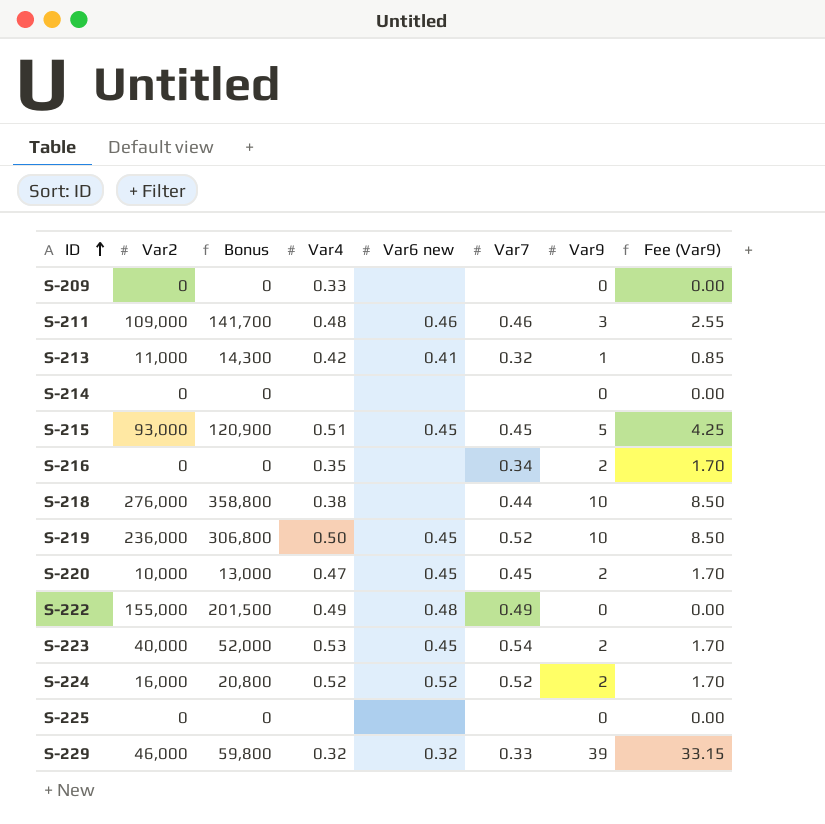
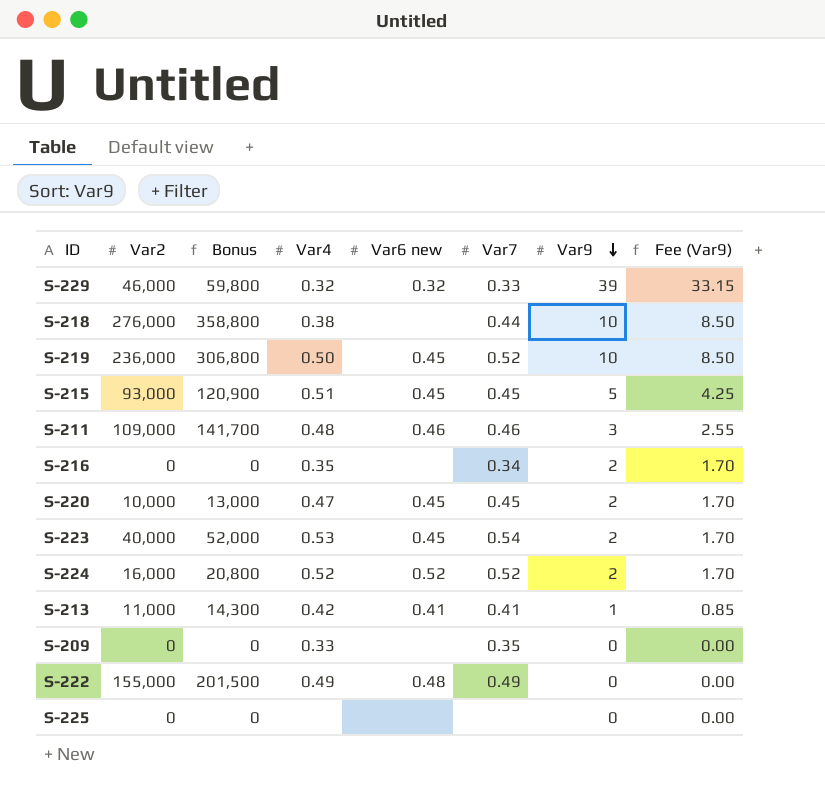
row order: ID ascending -> Var9 descending
row S-214: 0 | 0 | none | none | none | 0 | 0.00 -> none
S-213 | Var7: 0.32 -> 0.41
S-209 | Var7: none -> 0.35

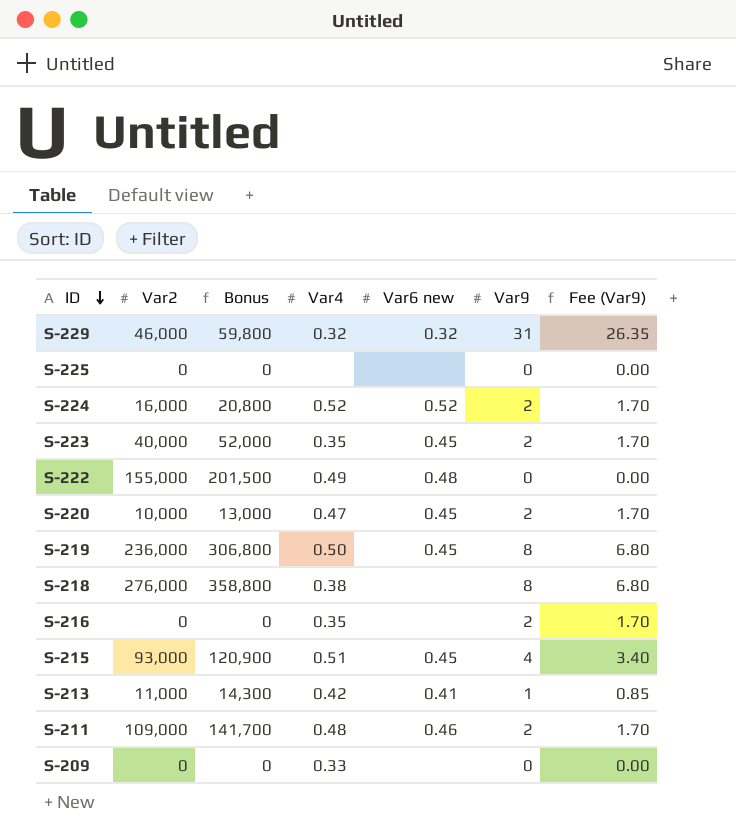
row order: Var9 descending -> ID descending
column Var7 | position: 6 -> none
S-229 | Var9: 39 -> 31
S-229 | Fee (Var9): 33.15 -> 26.35
S-223 | Var4: 0.53 -> 0.35
S-219 | Var9: 10 -> 8
S-219 | Fee (Var9): 8.50 -> 6.80
S-218 | Var9: 10 -> 8
S-218 | Fee (Var9): 8.50 -> 6.80
S-215 | Var9: 5 -> 4
S-215 | Fee (Var9): 4.25 -> 3.40
S-211 | Var9: 3 -> 2
S-211 | Fee (Var9): 2.55 -> 1.70

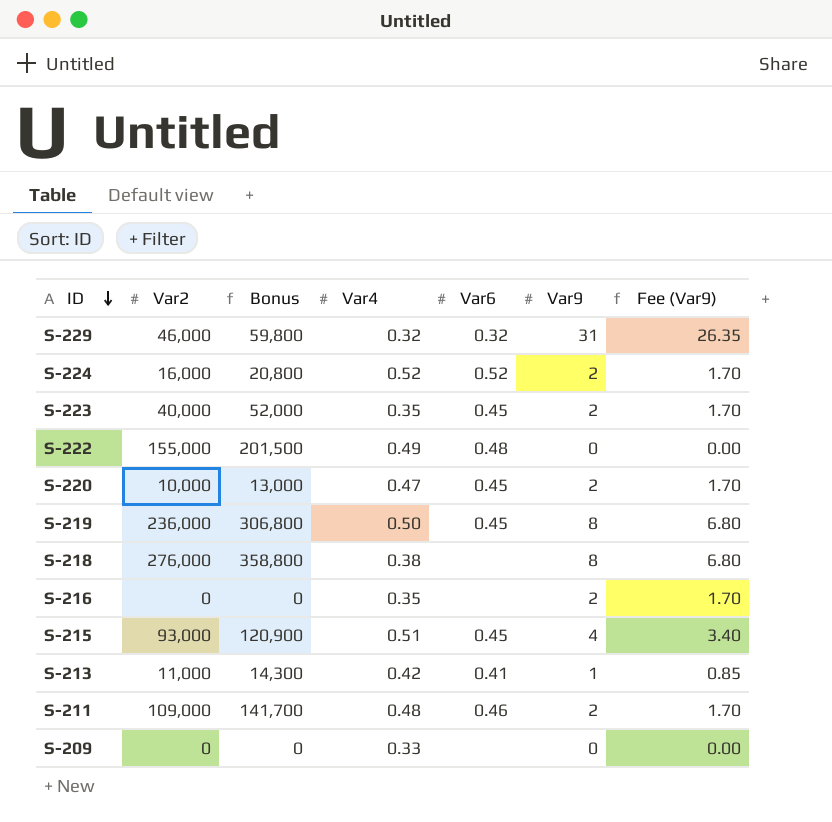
column name: Var6 new -> Var6
row S-225: 0 | 0 | none | none | 0 | 0.00 -> none

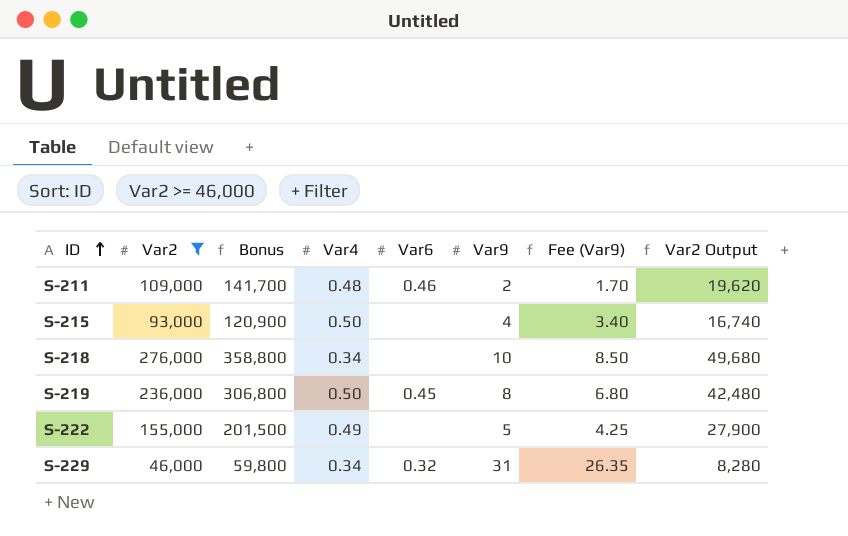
filter: none -> Var2 >= 46,000
row order: ID descending -> ID ascending
column Var2 Output | formula: none -> [Var2] * 0.18
S-215 | Var4: 0.51 -> 0.50
S-215 | Var6: 0.45 -> none
S-218 | Var4: 0.38 -> 0.34
S-218 | Var9: 8 -> 10
S-218 | Fee (Var9): 6.80 -> 8.50
S-222 | Var6: 0.48 -> none
S-222 | Var9: 0 -> 5
S-222 | Fee (Var9): 0.00 -> 4.25
S-229 | Var4: 0.32 -> 0.34

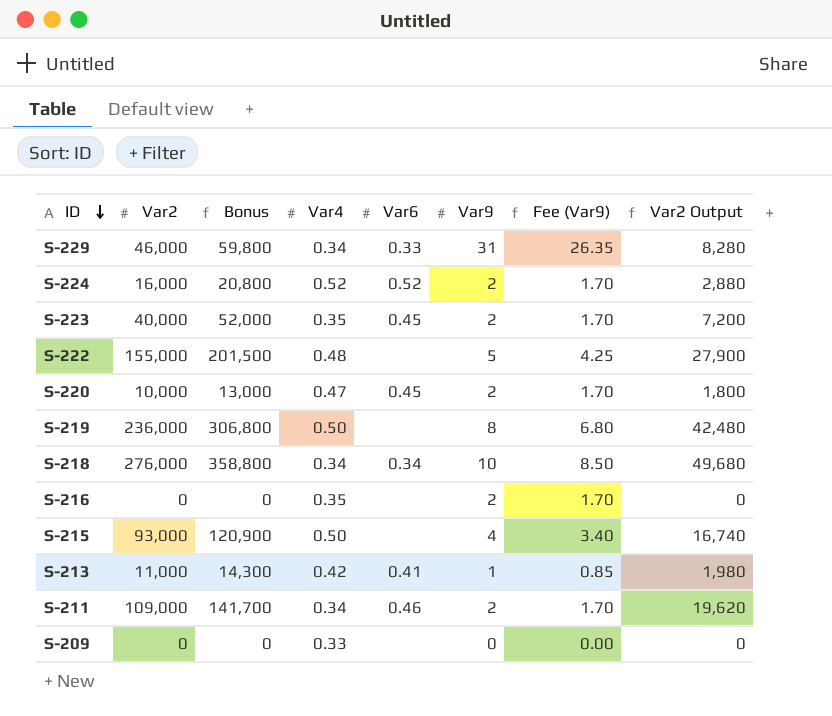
filter: Var2 >= 46,000 -> none
row order: ID ascending -> ID descending
S-229 | Var6: 0.32 -> 0.33
S-222 | Var4: 0.49 -> 0.48
S-219 | Var6: 0.45 -> none
S-218 | Var6: none -> 0.34
S-211 | Var4: 0.48 -> 0.34

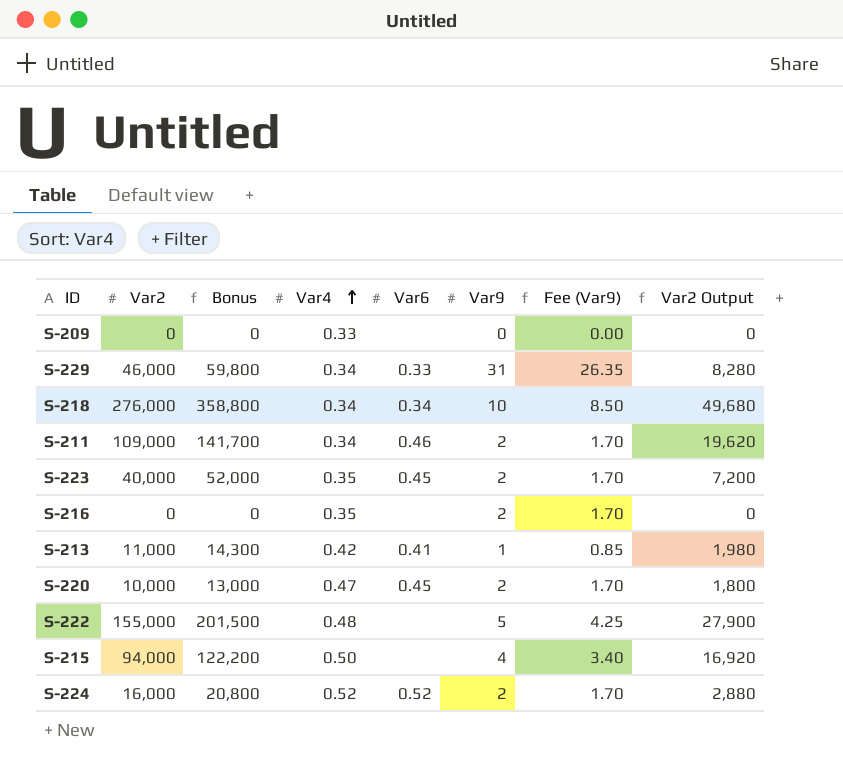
row order: ID descending -> Var4 ascending
row S-219: 236,000 | 306,800 | 0.50 | none | 8 | 6.80 | 42,480 -> none
S-215 | Var2: 93,000 -> 94,000
S-215 | Bonus: 120,900 -> 122,200
S-215 | Var2 Output: 16,740 -> 16,920

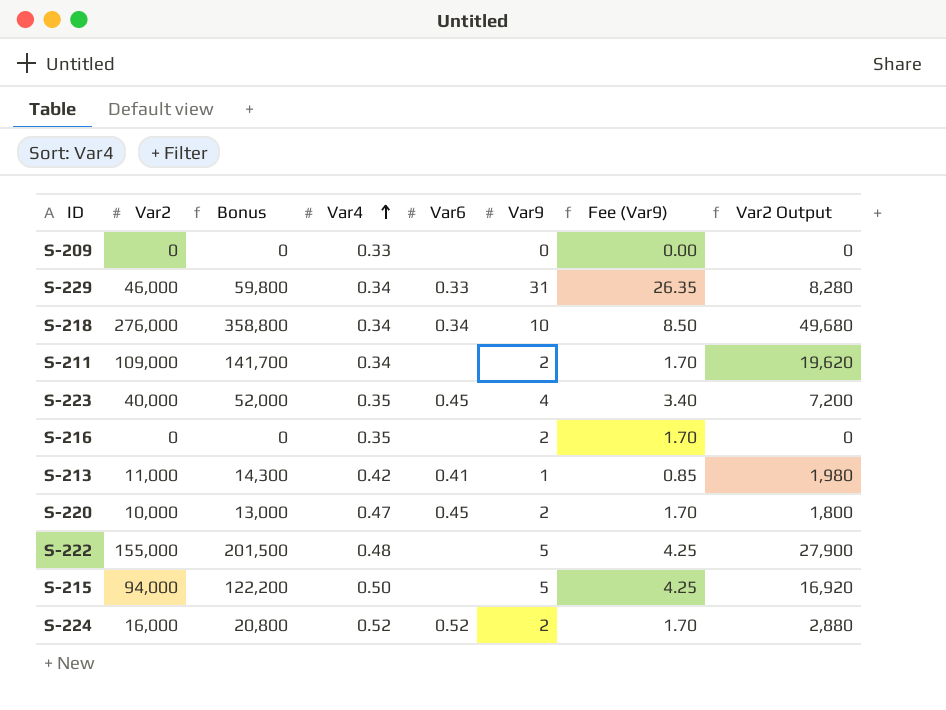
S-211 | Var6: 0.46 -> none
S-223 | Var9: 2 -> 4
S-223 | Fee (Var9): 1.70 -> 3.40
S-215 | Var9: 4 -> 5
S-215 | Fee (Var9): 3.40 -> 4.25

